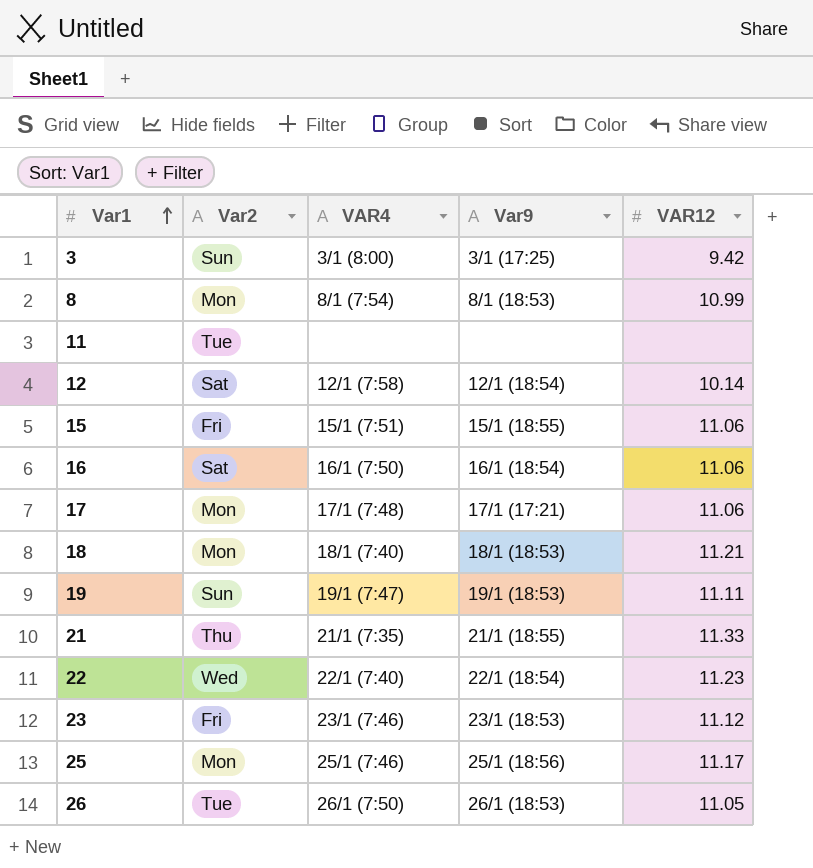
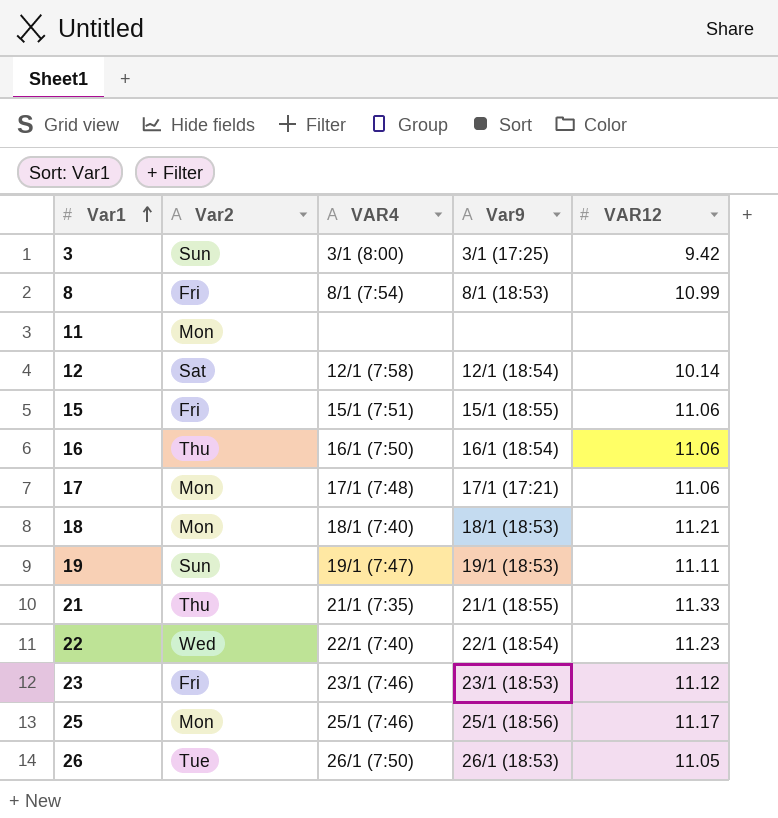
8 | Var2: Mon -> Fri
11 | Var2: Tue -> Mon
16 | Var2: Sat -> Thu

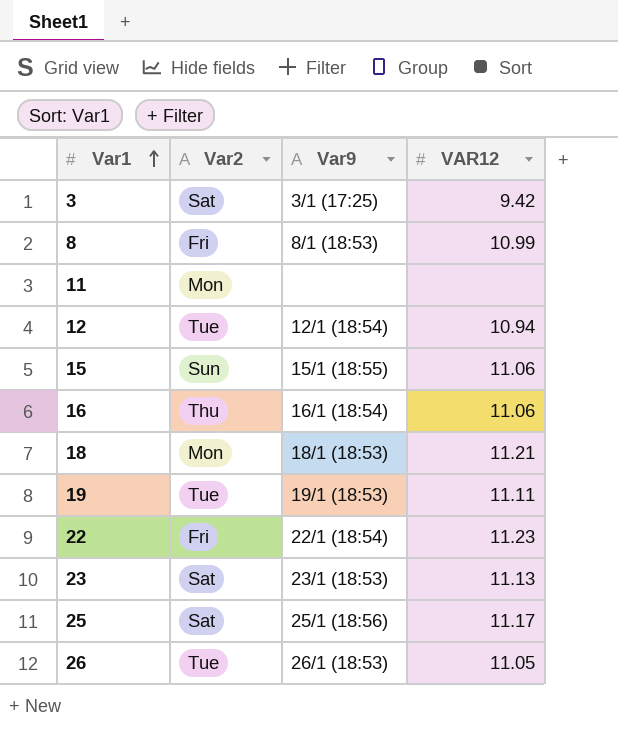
column VAR4 | position: 3 -> none
row 17: Mon | 17/1 (7:48) | 17/1 (17:21) | 11.06 -> none
row 21: Thu | 21/1 (7:35) | 21/1 (18:55) | 11.33 -> none
3 | Var2: Sun -> Sat
12 | Var2: Sat -> Tue
12 | VAR12: 10.14 -> 10.94
15 | Var2: Fri -> Sun
19 | Var2: Sun -> Tue
22 | Var2: Wed -> Fri
23 | Var2: Fri -> Sat
23 | VAR12: 11.12 -> 11.13
25 | Var2: Mon -> Sat

